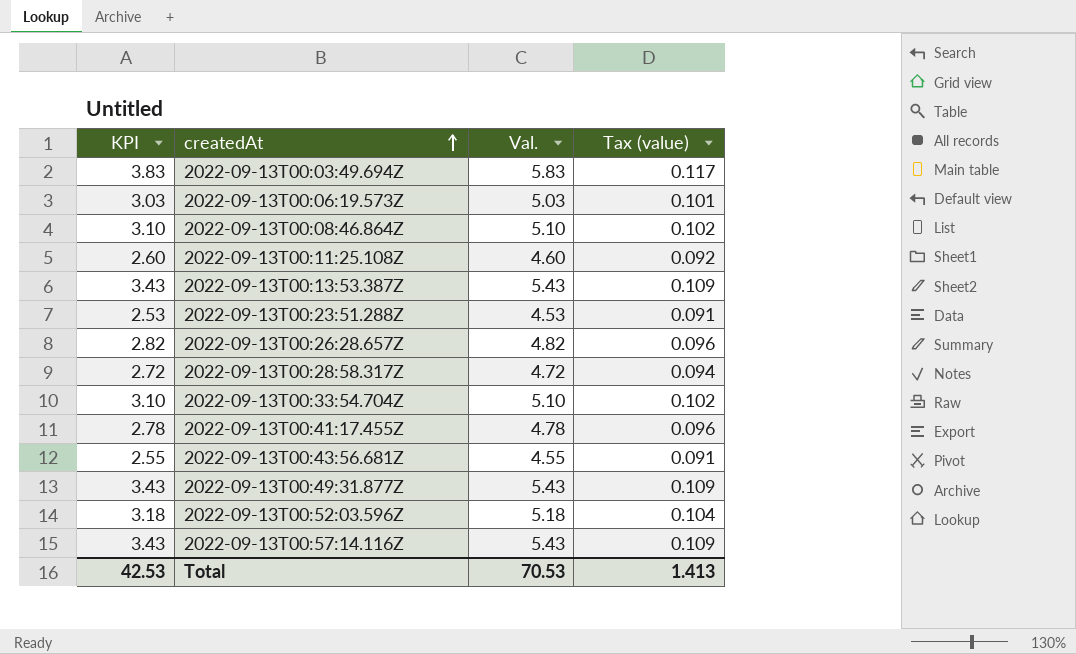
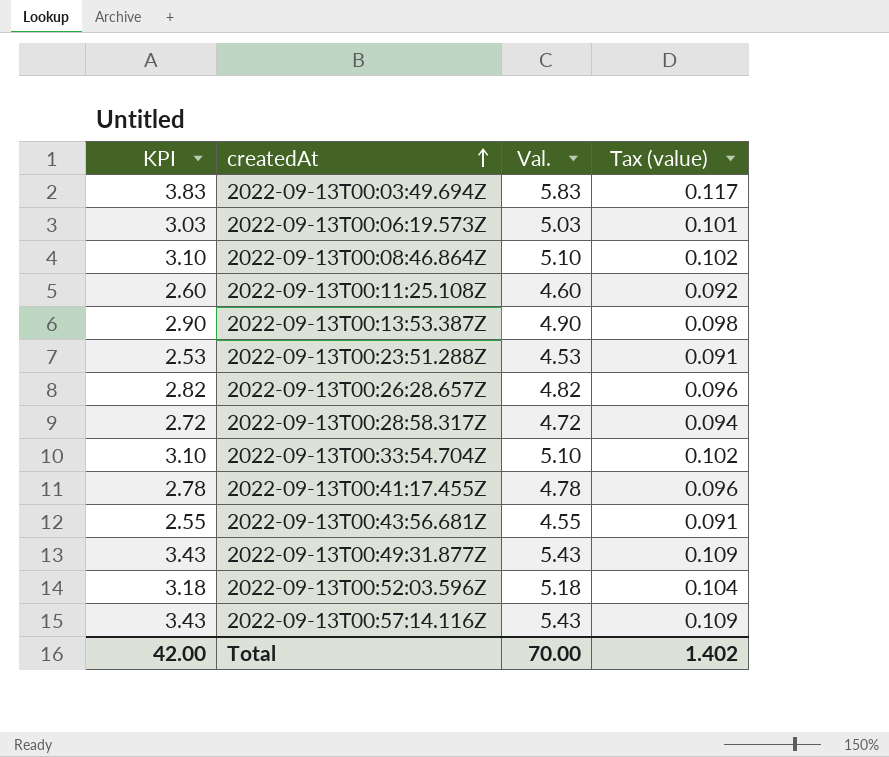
2022-09-13T00:13:53.387Z | KPI: 3.43 -> 2.90
2022-09-13T00:13:53.387Z | Val.: 5.43 -> 4.90
2022-09-13T00:13:53.387Z | Tax (value): 0.109 -> 0.098
Total | KPI: 42.53 -> 42.00
Total | Val.: 70.53 -> 70.00
Total | Tax (value): 1.413 -> 1.402

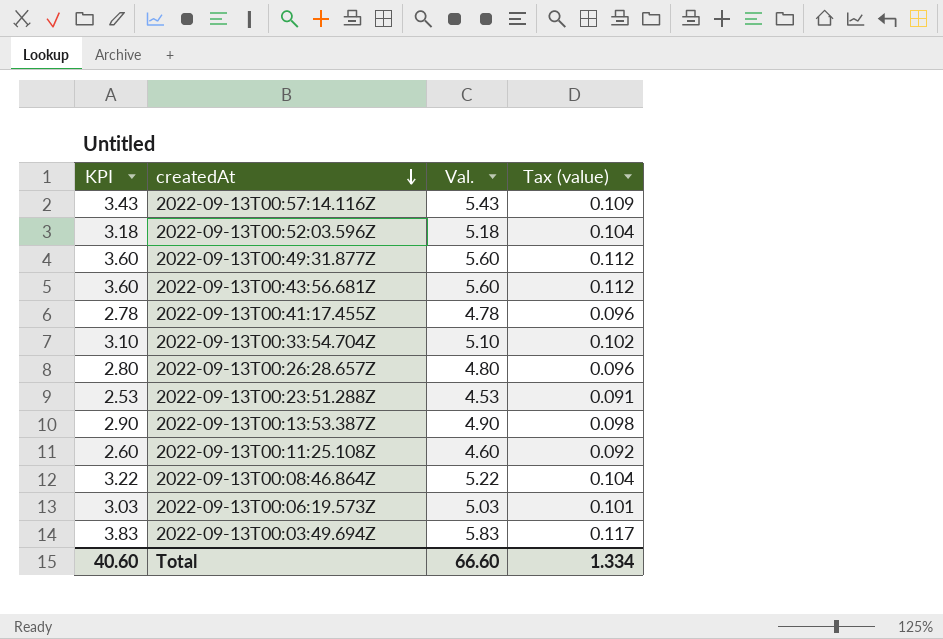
row order: createdAt ascending -> createdAt descending
row 2022-09-13T00:28:58.317Z: 2.72 | 4.72 | 0.094 -> none
2022-09-13T00:49:31.877Z | KPI: 3.43 -> 3.60
2022-09-13T00:49:31.877Z | Val.: 5.43 -> 5.60
2022-09-13T00:49:31.877Z | Tax (value): 0.109 -> 0.112
2022-09-13T00:43:56.681Z | KPI: 2.55 -> 3.60
2022-09-13T00:43:56.681Z | Val.: 4.55 -> 5.60
2022-09-13T00:43:56.681Z | Tax (value): 0.091 -> 0.112
2022-09-13T00:26:28.657Z | KPI: 2.82 -> 2.80
2022-09-13T00:26:28.657Z | Val.: 4.82 -> 4.80
2022-09-13T00:08:46.864Z | KPI: 3.10 -> 3.22
2022-09-13T00:08:46.864Z | Val.: 5.10 -> 5.22
2022-09-13T00:08:46.864Z | Tax (value): 0.102 -> 0.104
Total | KPI: 42.00 -> 40.60
Total | Val.: 70.00 -> 66.60
Total | Tax (value): 1.402 -> 1.334

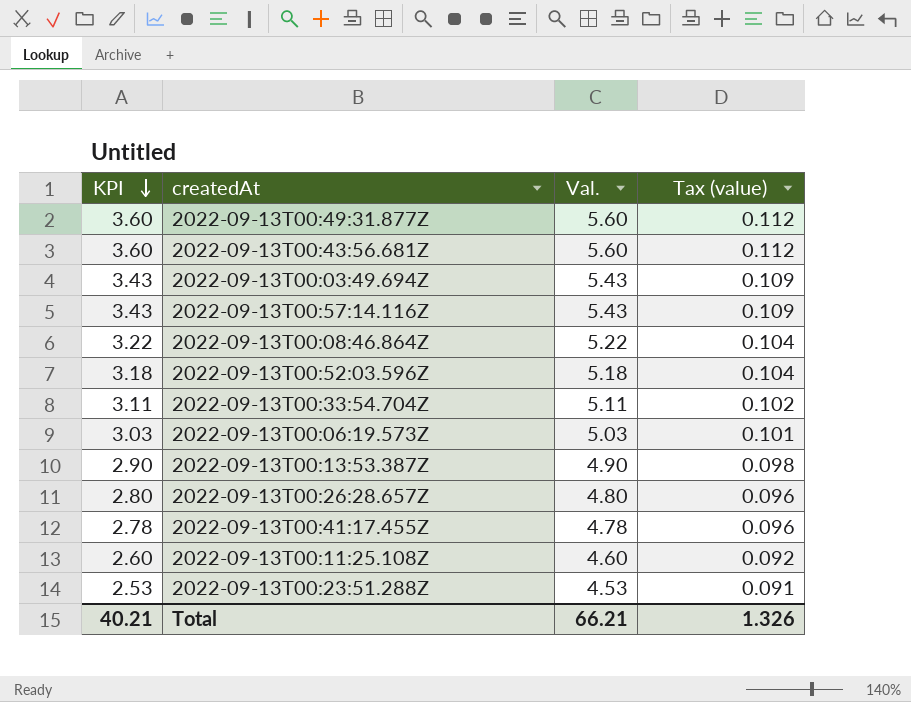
row order: createdAt descending -> KPI descending
2022-09-13T00:03:49.694Z | KPI: 3.83 -> 3.43
2022-09-13T00:03:49.694Z | Val.: 5.83 -> 5.43
2022-09-13T00:03:49.694Z | Tax (value): 0.117 -> 0.109
2022-09-13T00:33:54.704Z | KPI: 3.10 -> 3.11
2022-09-13T00:33:54.704Z | Val.: 5.10 -> 5.11
Total | KPI: 40.60 -> 40.21
Total | Val.: 66.60 -> 66.21
Total | Tax (value): 1.334 -> 1.326

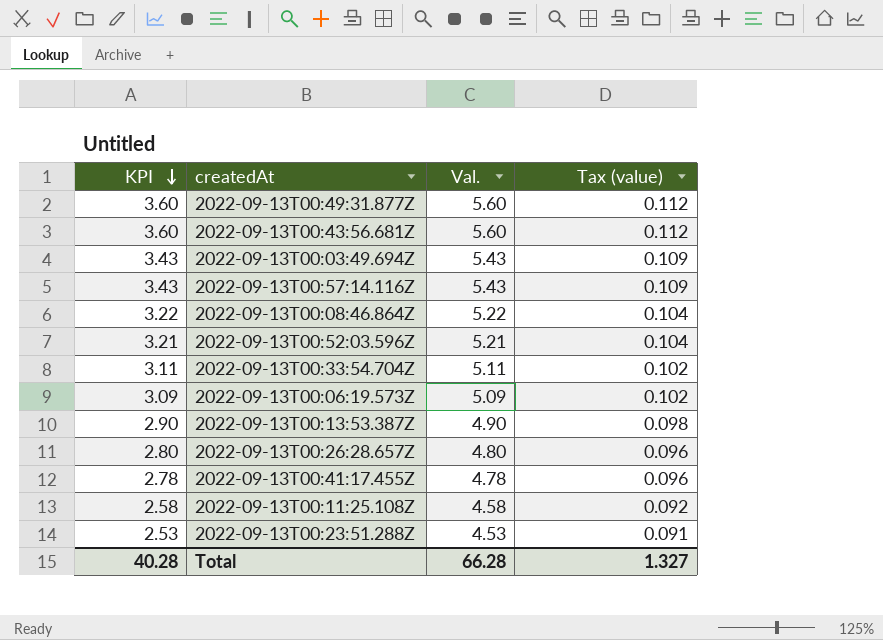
2022-09-13T00:52:03.596Z | KPI: 3.18 -> 3.21
2022-09-13T00:52:03.596Z | Val.: 5.18 -> 5.21
2022-09-13T00:06:19.573Z | KPI: 3.03 -> 3.09
2022-09-13T00:06:19.573Z | Val.: 5.03 -> 5.09
2022-09-13T00:06:19.573Z | Tax (value): 0.101 -> 0.102
2022-09-13T00:11:25.108Z | KPI: 2.60 -> 2.58
2022-09-13T00:11:25.108Z | Val.: 4.60 -> 4.58
Total | KPI: 40.21 -> 40.28
Total | Val.: 66.21 -> 66.28
Total | Tax (value): 1.326 -> 1.327

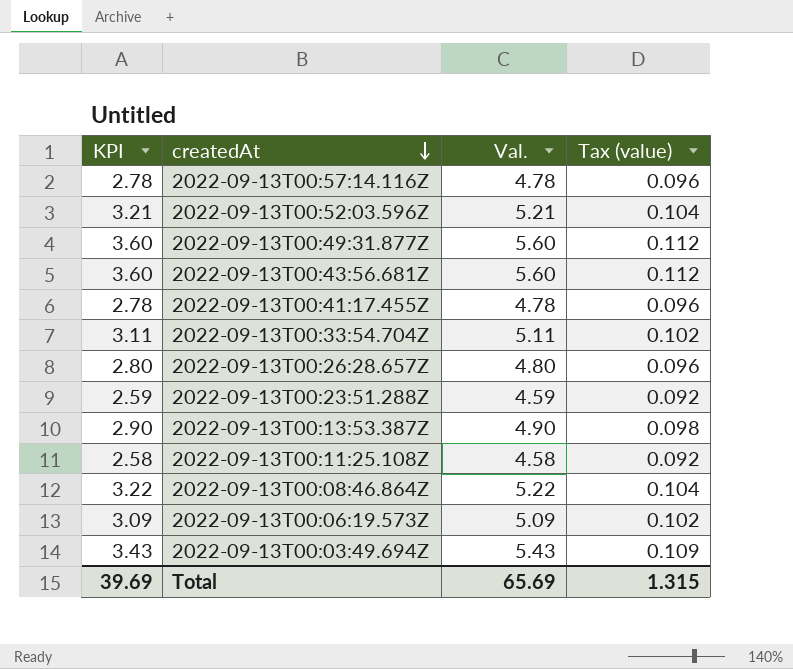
row order: KPI descending -> createdAt descending
2022-09-13T00:57:14.116Z | KPI: 3.43 -> 2.78
2022-09-13T00:57:14.116Z | Val.: 5.43 -> 4.78
2022-09-13T00:57:14.116Z | Tax (value): 0.109 -> 0.096
2022-09-13T00:23:51.288Z | KPI: 2.53 -> 2.59
2022-09-13T00:23:51.288Z | Val.: 4.53 -> 4.59
2022-09-13T00:23:51.288Z | Tax (value): 0.091 -> 0.092
Total | KPI: 40.28 -> 39.69
Total | Val.: 66.28 -> 65.69
Total | Tax (value): 1.327 -> 1.315

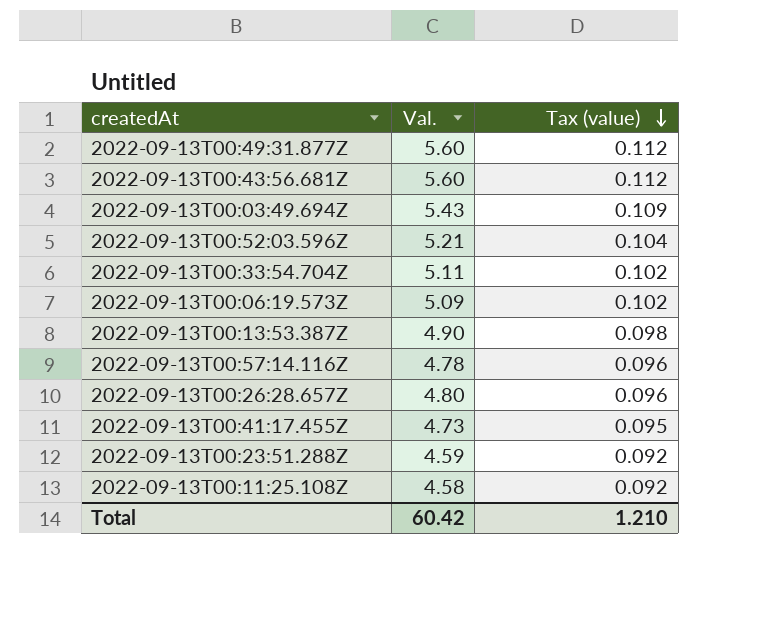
row order: createdAt descending -> Tax (value) descending
column KPI | formula: [Val.] - 2 -> none
row 2022-09-13T00:08:46.864Z: 3.22 | 5.22 | 0.104 -> none
2022-09-13T00:41:17.455Z | Val.: 4.78 -> 4.73
2022-09-13T00:41:17.455Z | Tax (value): 0.096 -> 0.095
Total | Val.: 65.69 -> 60.42
Total | Tax (value): 1.315 -> 1.210

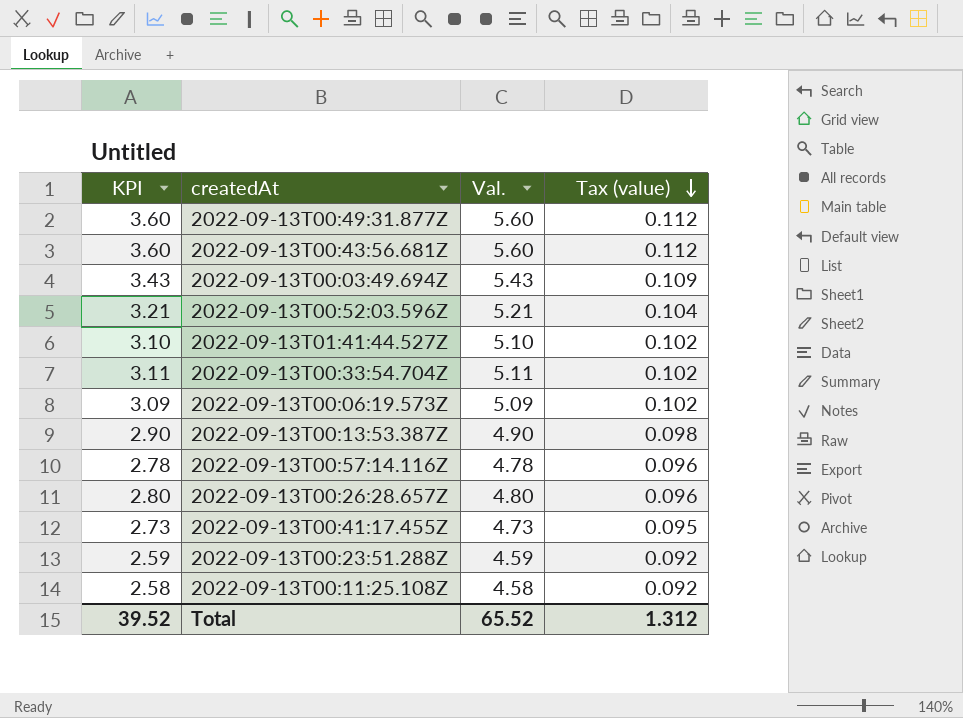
column KPI | formula: none -> [Val.] - 2
row 2022-09-13T01:41:44.527Z: none -> 3.10 | 5.10 | 0.102
Total | Val.: 60.42 -> 65.52
Total | Tax (value): 1.210 -> 1.312

